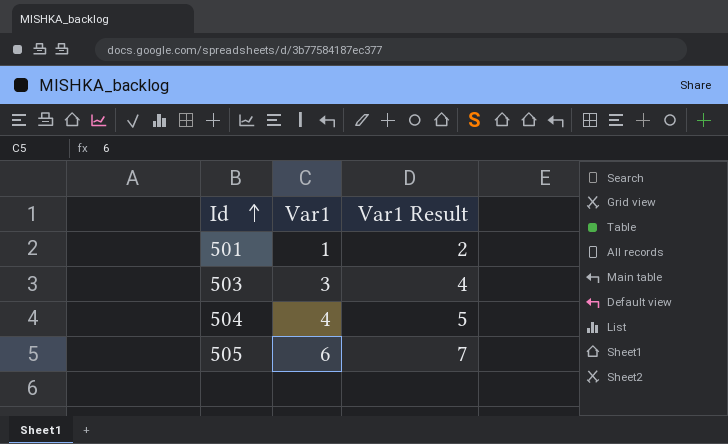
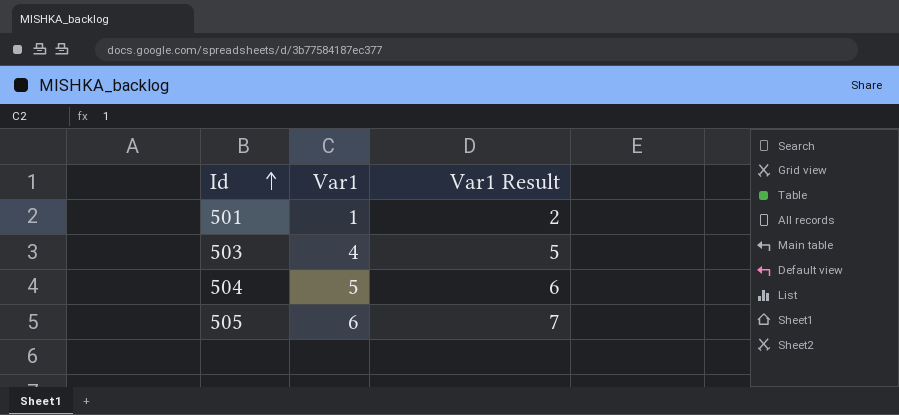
503 | Var1: 3 -> 4
503 | Var1 Result: 4 -> 5
504 | Var1: 4 -> 5
504 | Var1 Result: 5 -> 6

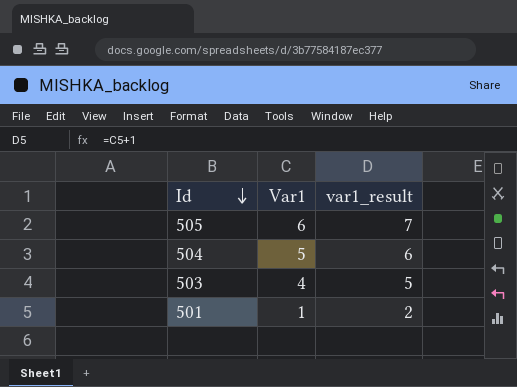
row order: Id ascending -> Id descending
column name: Var1 Result -> var1_result

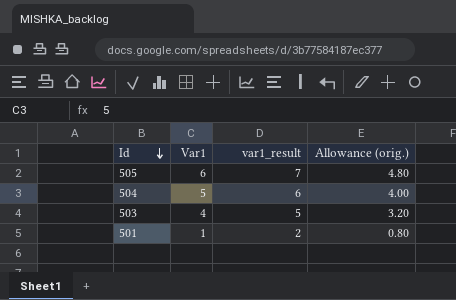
column Allowance (orig.) | formula: none -> [Var1] * 0.8

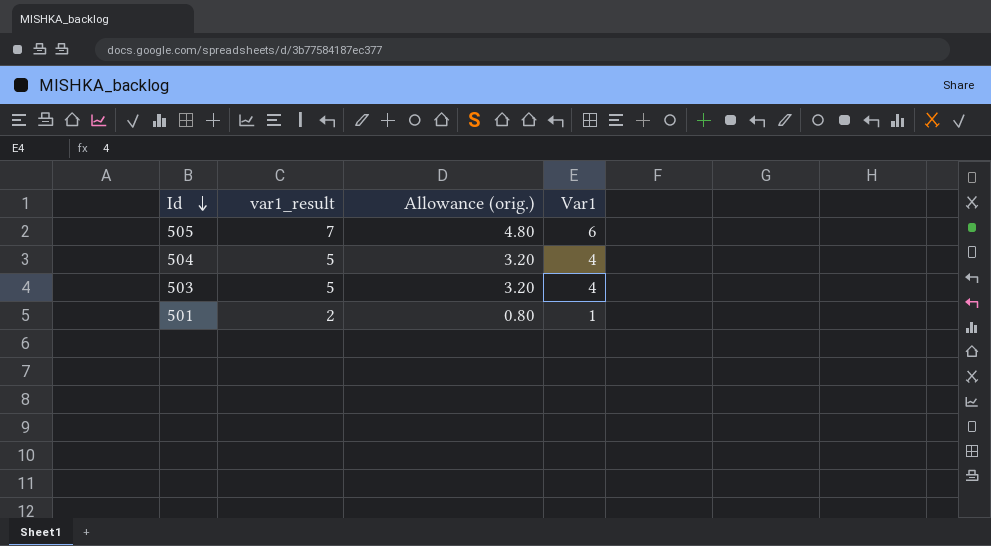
column Var1 | position: 2 -> 4
504 | var1_result: 6 -> 5
504 | Allowance (orig.): 4.00 -> 3.20
504 | Var1: 5 -> 4

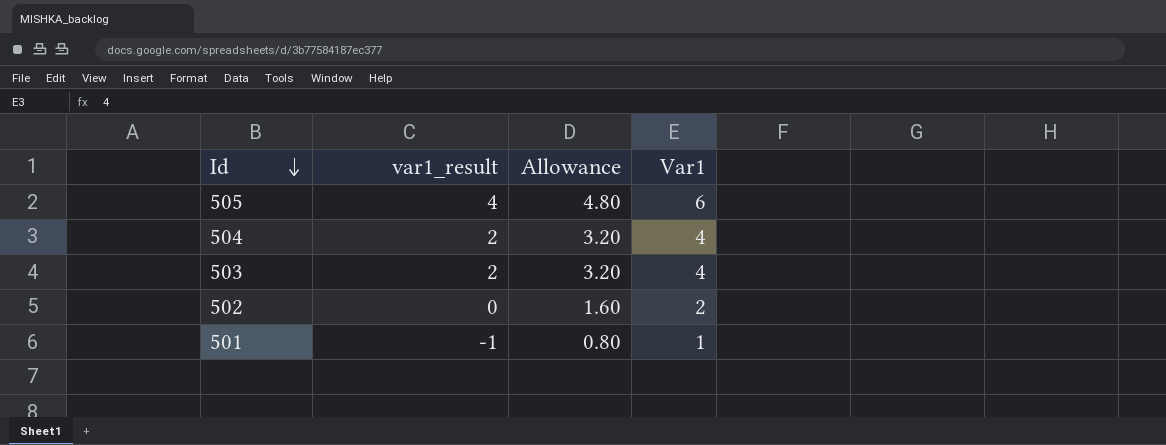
column var1_result | formula: [Var1] + 1 -> [Var1] - 2
column name: Allowance (orig.) -> Allowance
row 502: none -> 0 | 1.60 | 2

